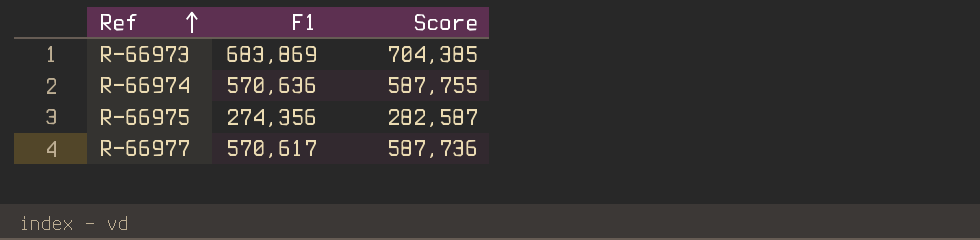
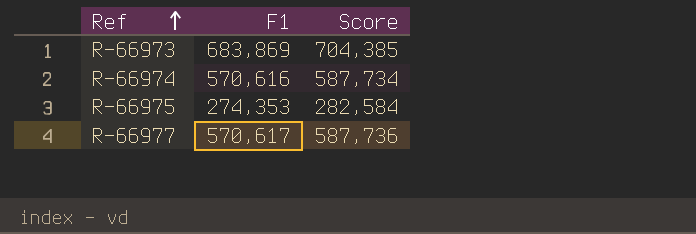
R-66974 | F1: 570,636 -> 570,616
R-66974 | Score: 587,755 -> 587,734
R-66975 | F1: 274,356 -> 274,353
R-66975 | Score: 282,587 -> 282,584

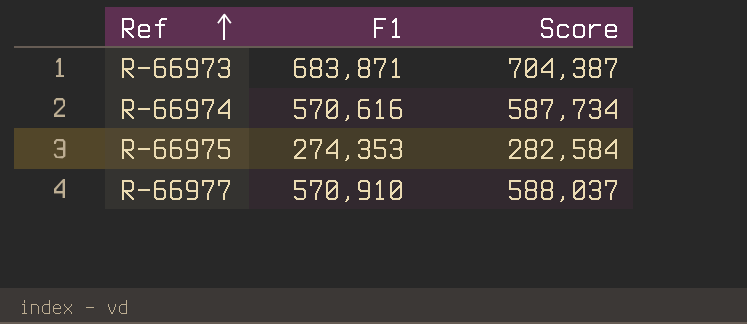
R-66973 | F1: 683,869 -> 683,871
R-66973 | Score: 704,385 -> 704,387
R-66977 | F1: 570,617 -> 570,910
R-66977 | Score: 587,736 -> 588,037

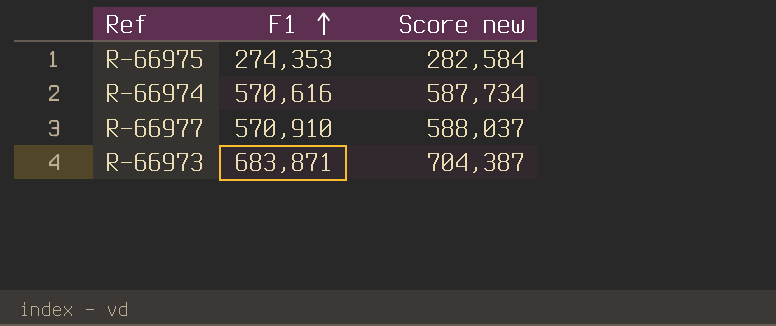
row order: Ref ascending -> F1 ascending
column name: Score -> Score new

